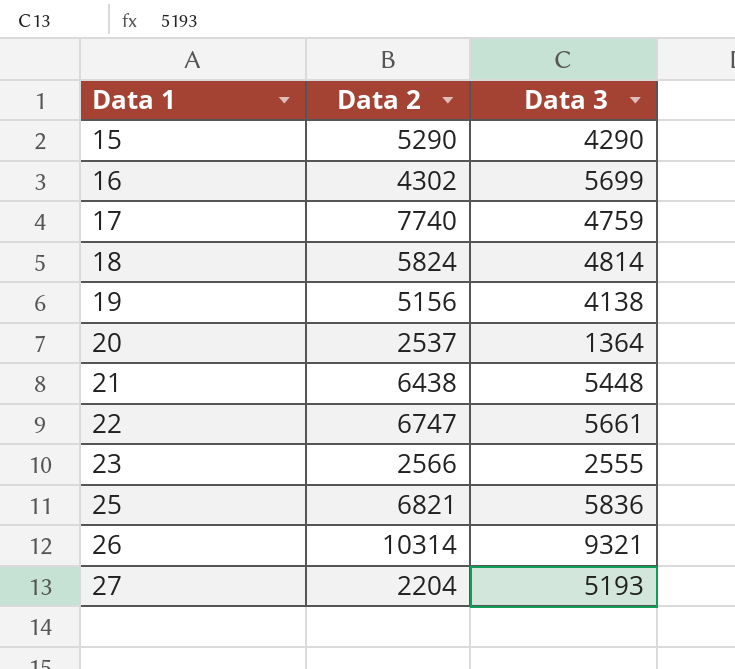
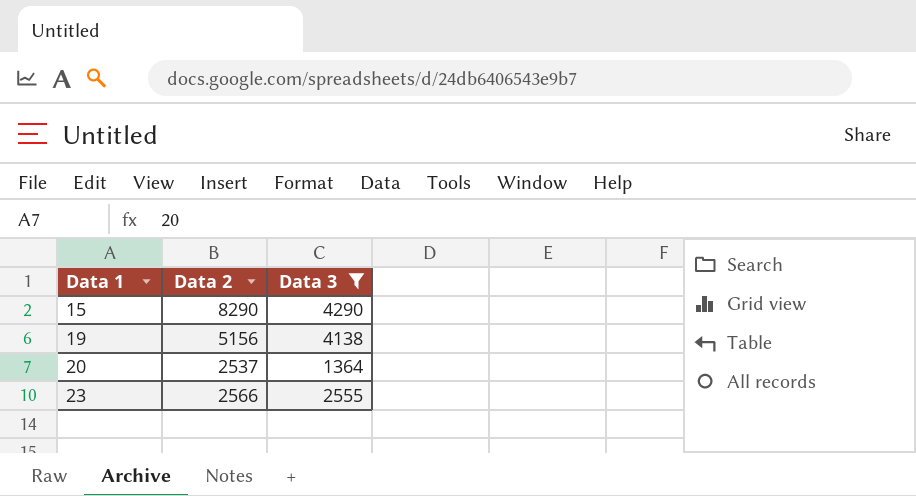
filter: none -> Data 3 <= 4290
15 | Data 2: 5290 -> 8290

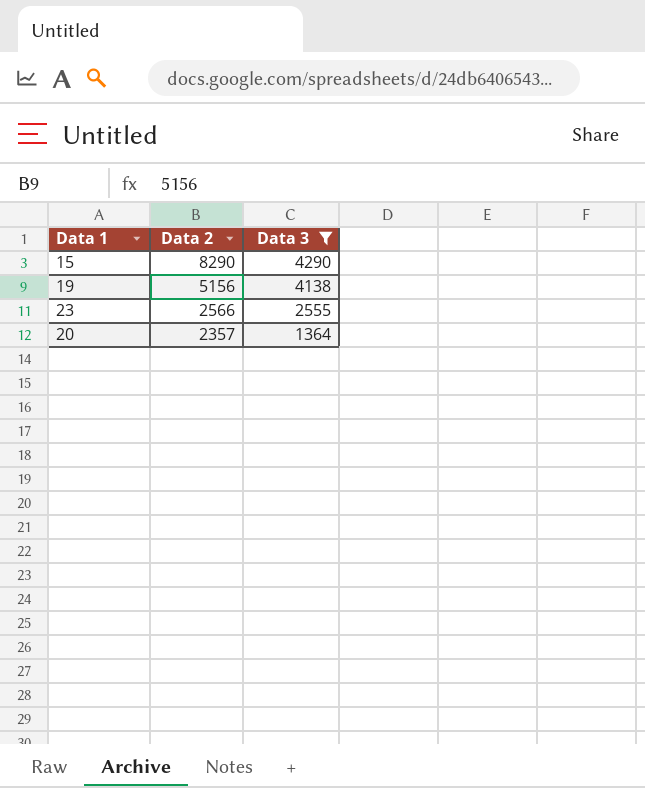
row order: Data 1 ascending -> Data 2 descending
20 | Data 2: 2537 -> 2357

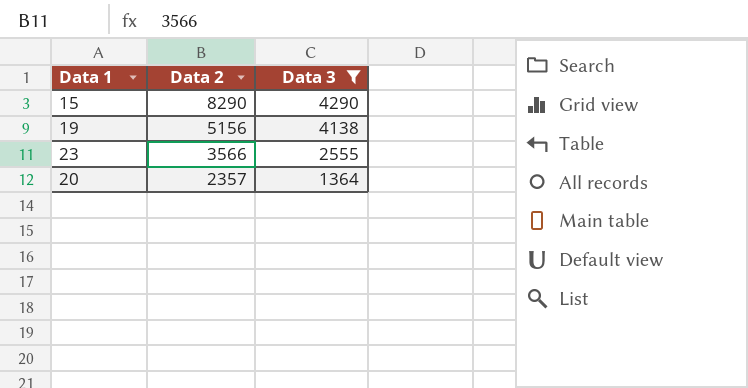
23 | Data 2: 2566 -> 3566

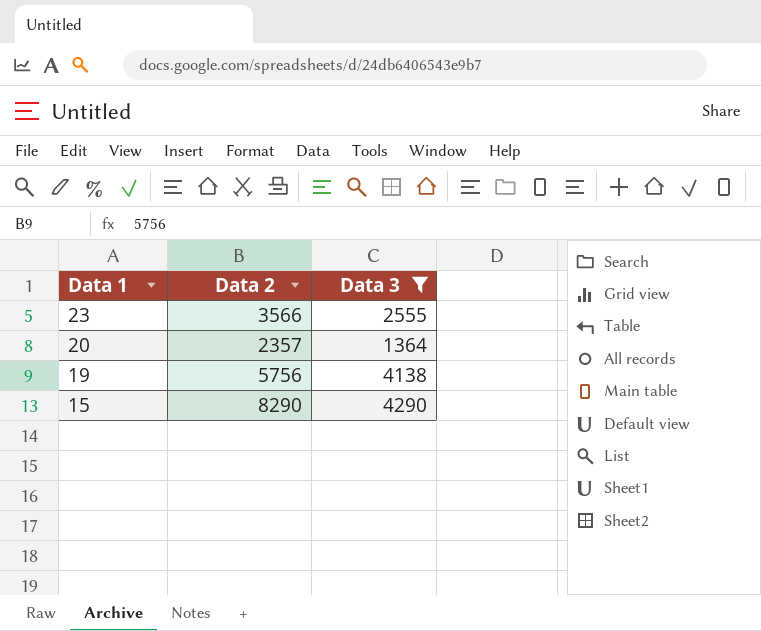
row order: Data 2 descending -> Data 1 descending
19 | Data 2: 5156 -> 5756

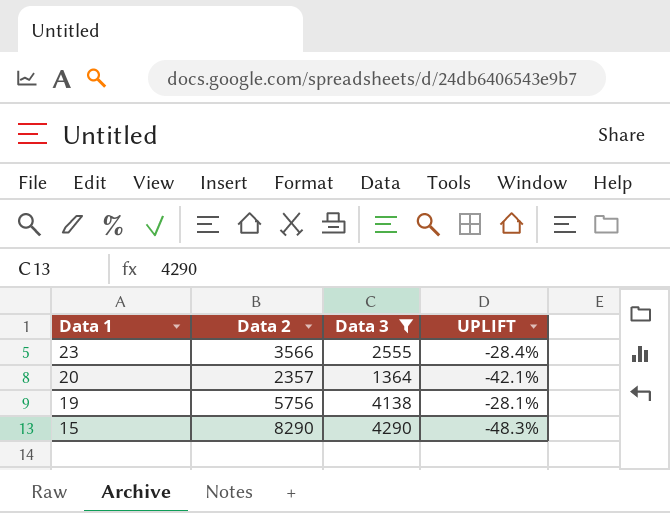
column UPLIFT | formula: none -> ([Data 3] - [Data 2]) / [Data 2]

